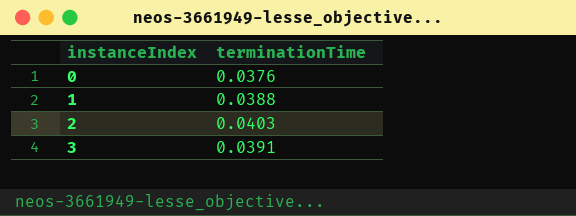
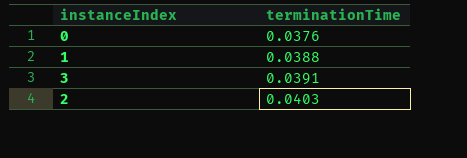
row order: instanceIndex ascending -> terminationTime ascending

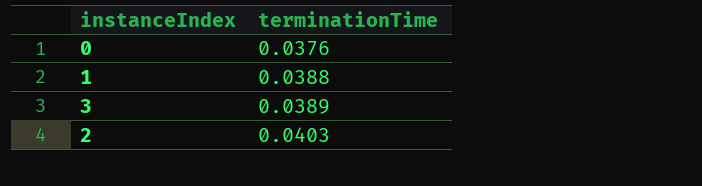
3 | terminationTime: 0.0391 -> 0.0389

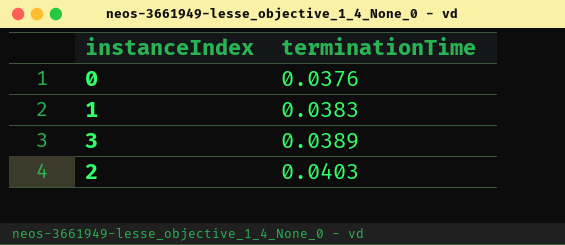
1 | terminationTime: 0.0388 -> 0.0383

